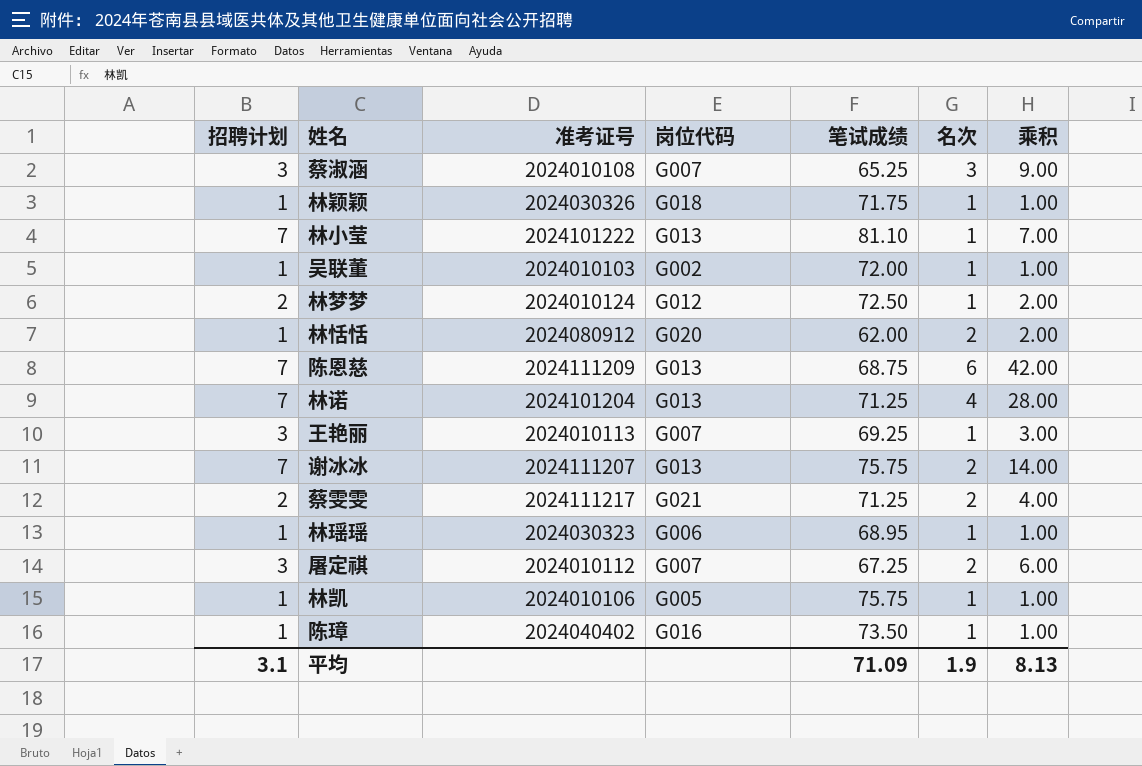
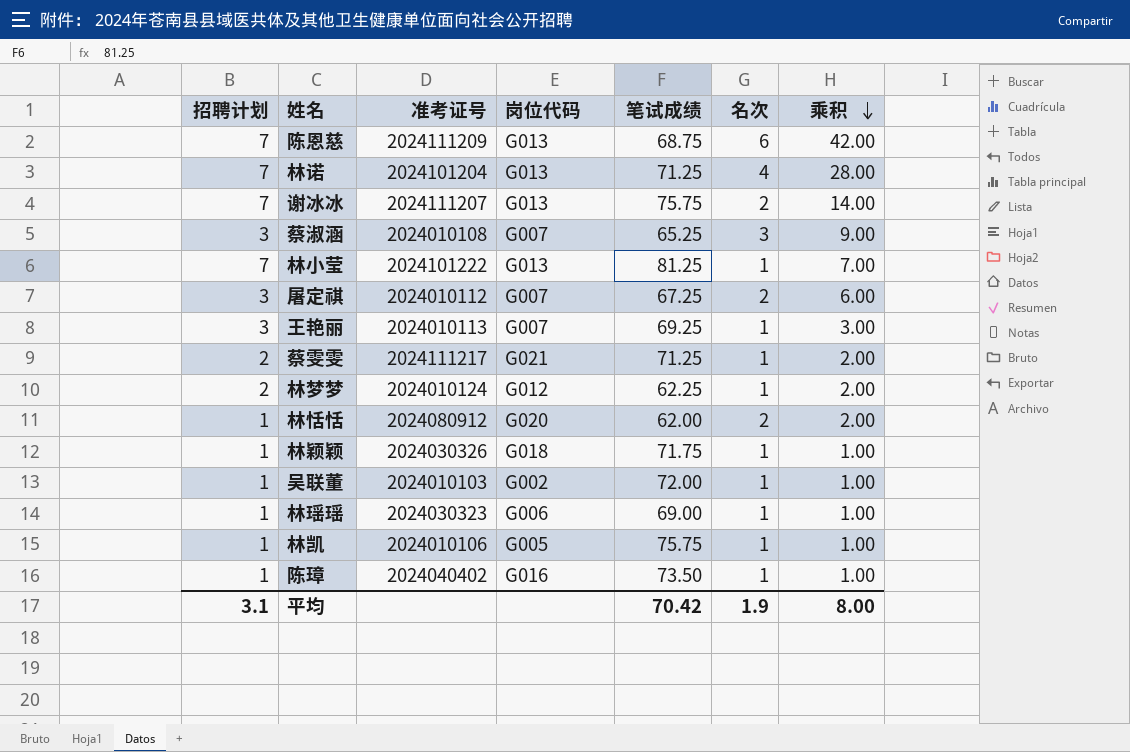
row order: none -> 乘积 descending
林小莹 | 笔试成绩: 81.10 -> 81.25
蔡雯雯 | 名次: 2 -> 1
蔡雯雯 | 乘积: 4.00 -> 2.00
林梦梦 | 笔试成绩: 72.50 -> 62.25
林瑶瑶 | 笔试成绩: 68.95 -> 69.00
平均 | 笔试成绩: 71.09 -> 70.42
平均 | 乘积: 8.13 -> 8.00

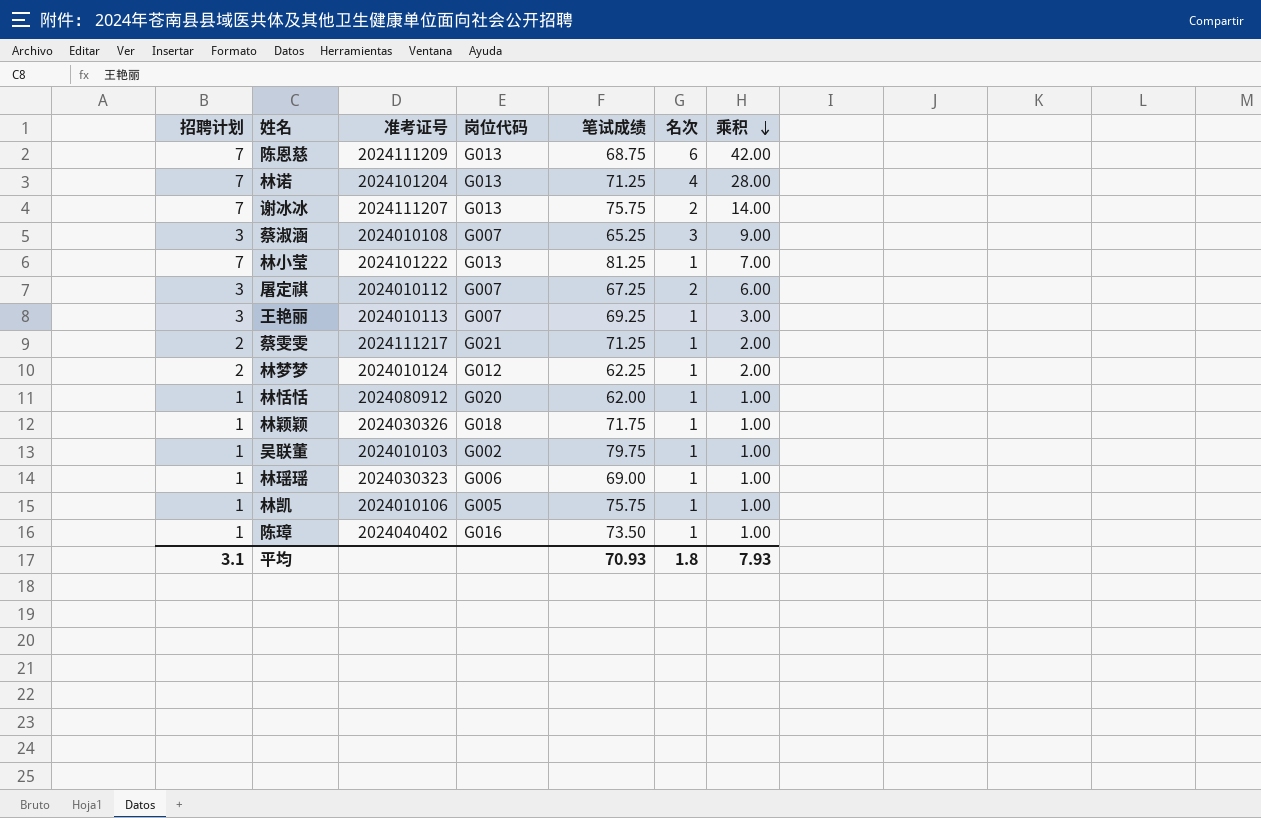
林恬恬 | 名次: 2 -> 1
林恬恬 | 乘积: 2.00 -> 1.00
吴联董 | 笔试成绩: 72.00 -> 79.75
平均 | 笔试成绩: 70.42 -> 70.93
平均 | 名次: 1.9 -> 1.8
平均 | 乘积: 8.00 -> 7.93

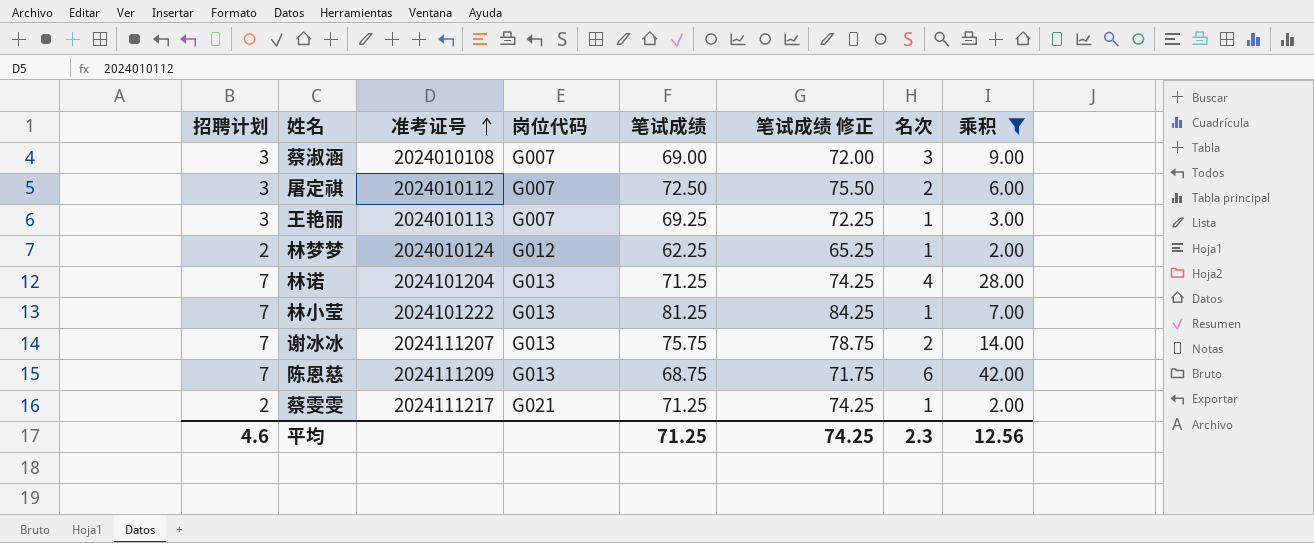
filter: none -> 乘积 != 1.00
row order: 乘积 descending -> 准考证号 ascending
column 笔试成绩 修正 | formula: none -> [笔试成绩] + 3
蔡淑涵 | 笔试成绩: 65.25 -> 69.00
屠定祺 | 笔试成绩: 67.25 -> 72.50
平均 | 招聘计划: 3.1 -> 4.6
平均 | 笔试成绩: 70.93 -> 71.25
平均 | 名次: 1.8 -> 2.3
平均 | 乘积: 7.93 -> 12.56

